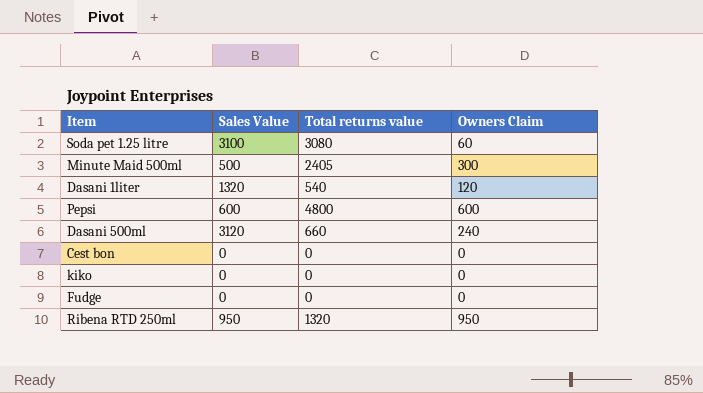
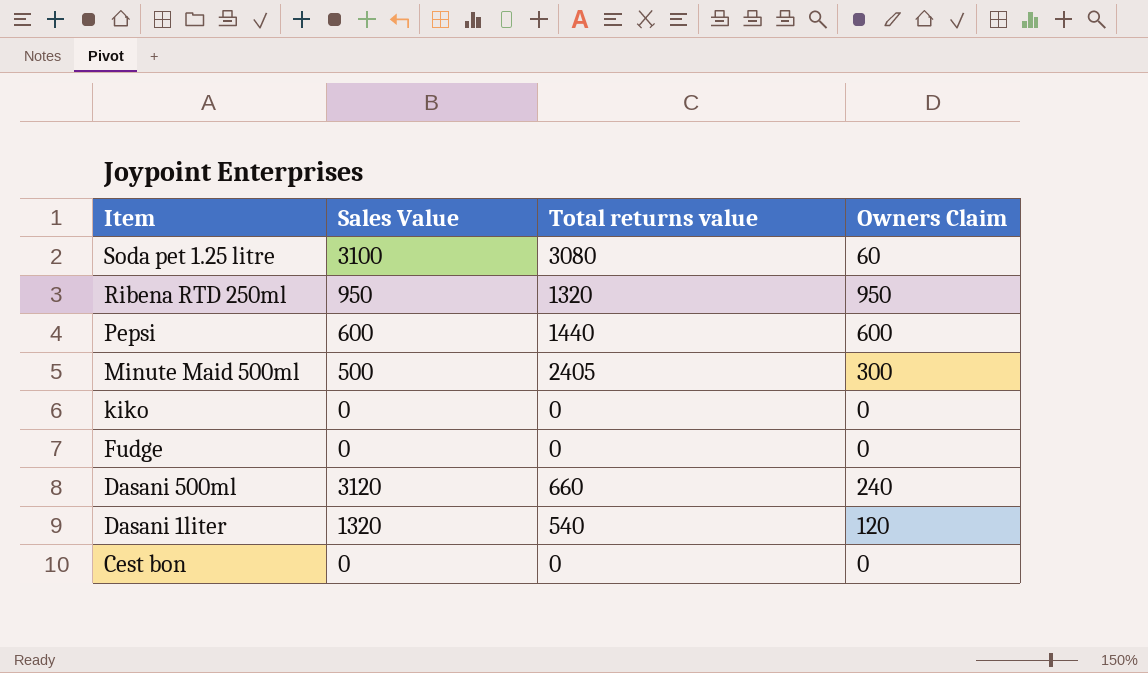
row order: none -> Item descending
Pepsi | Total returns value: 4800 -> 1440

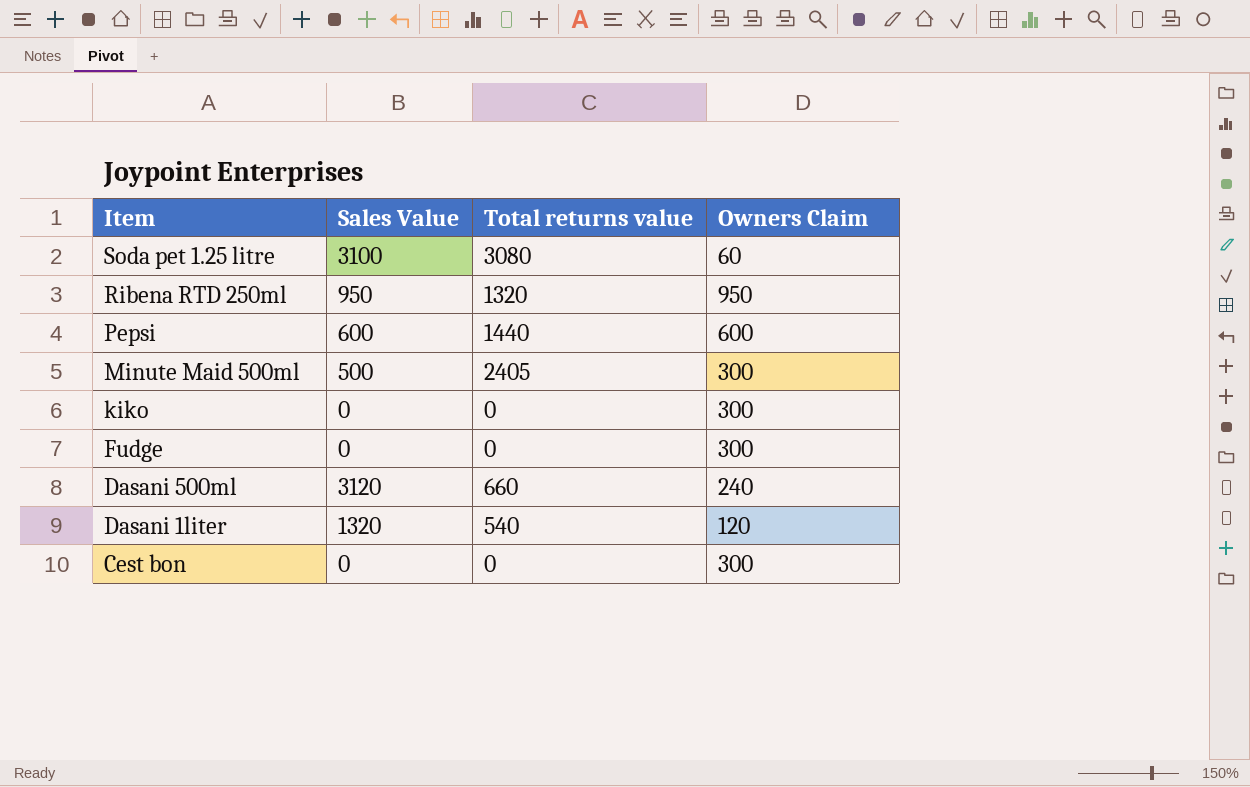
kiko | Owners Claim: 0 -> 300
Fudge | Owners Claim: 0 -> 300
Cest bon | Owners Claim: 0 -> 300

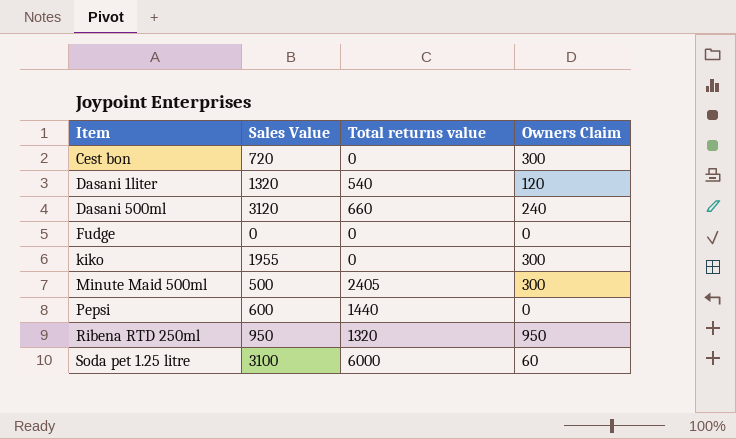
row order: Item descending -> Item ascending
Cest bon | Sales Value: 0 -> 720
Fudge | Owners Claim: 300 -> 0
kiko | Sales Value: 0 -> 1955
Pepsi | Owners Claim: 600 -> 0
Soda pet 1.25 litre | Total returns value: 3080 -> 6000

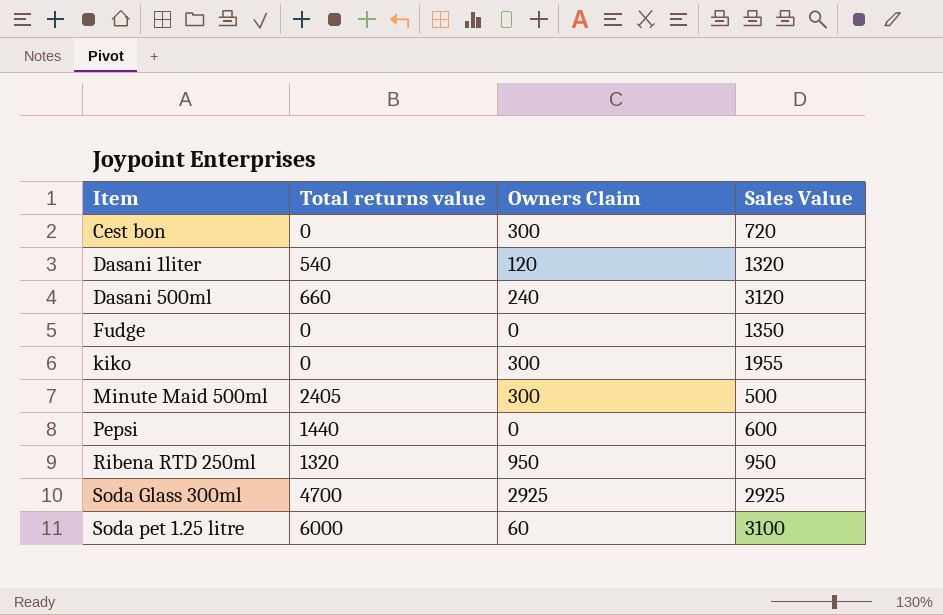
column Sales Value | position: 2 -> 4
Fudge | Sales Value: 0 -> 1350
row Soda Glass 300ml: none -> 4700 | 2925 | 2925

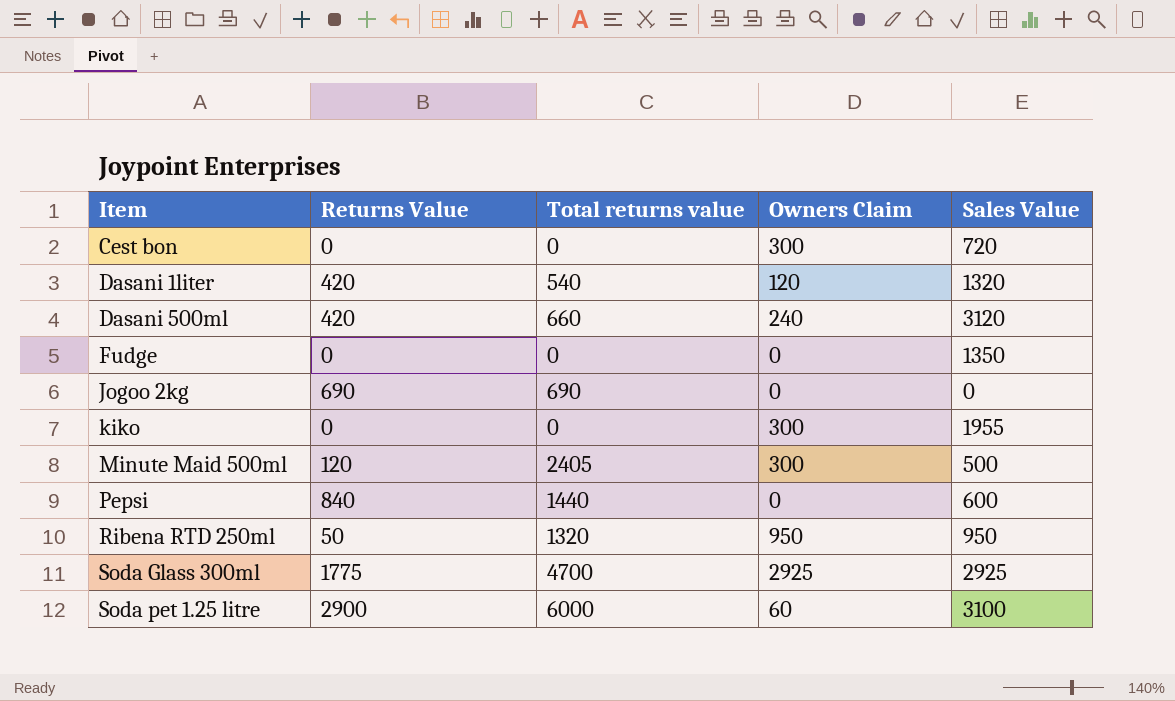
column Returns Value | position: none -> 2
row Jogoo 2kg: none -> 690 | 690 | 0 | 0

